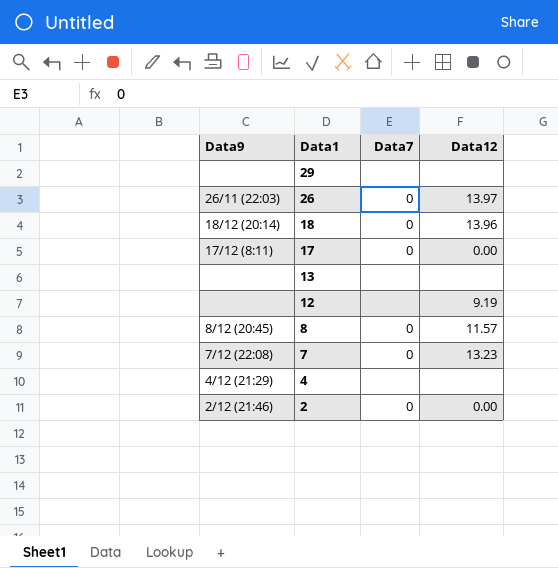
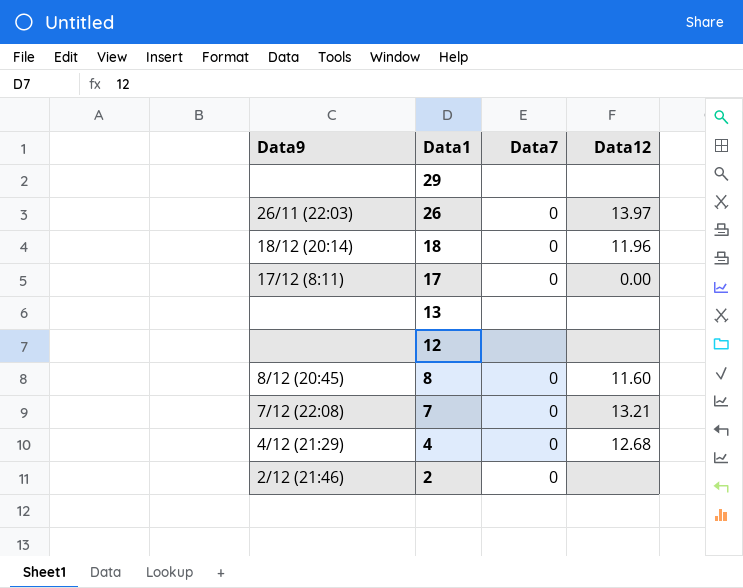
18 | Data12: 13.96 -> 11.96
12 | Data12: 9.19 -> none
8 | Data12: 11.57 -> 11.60
7 | Data12: 13.23 -> 13.21
4 | Data7: none -> 0
4 | Data12: none -> 12.68
2 | Data12: 0.00 -> none

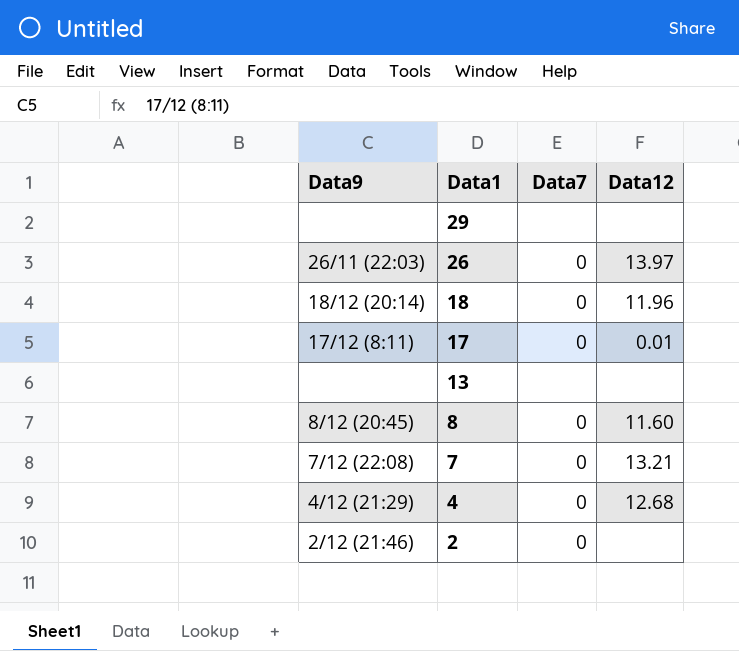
row 12: none | none | none -> none
17 | Data12: 0.00 -> 0.01

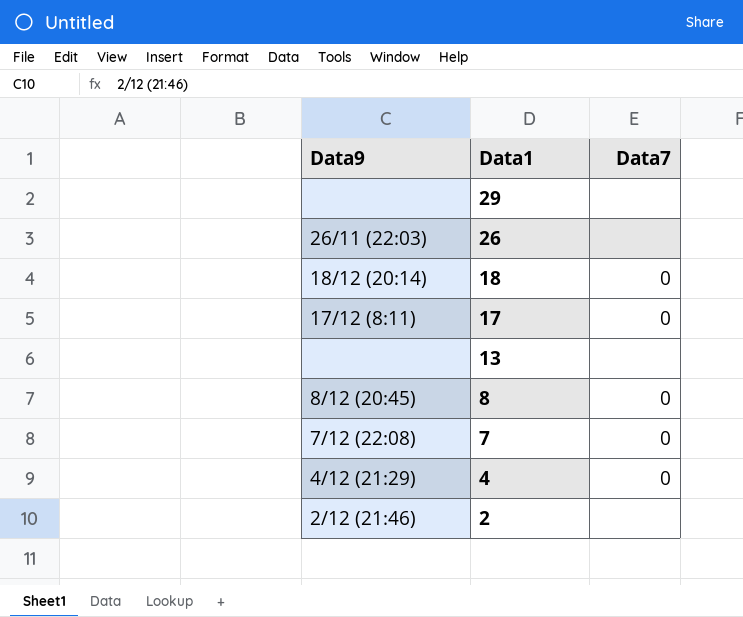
column Data12 | position: 4 -> none
26 | Data7: 0 -> none
2 | Data7: 0 -> none

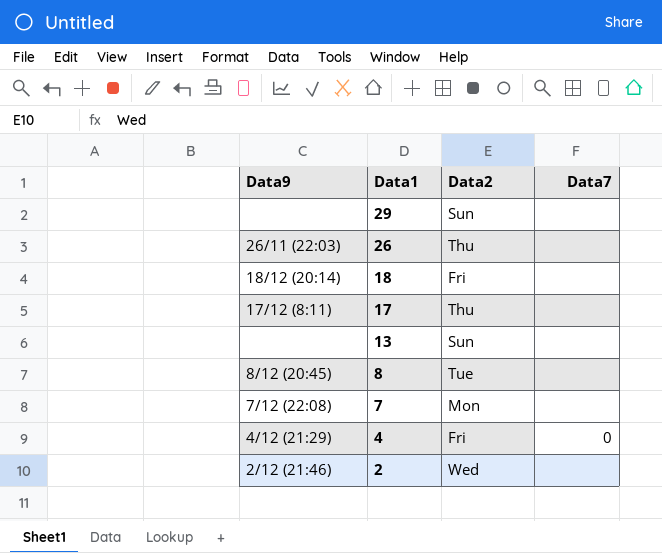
column Data2 | position: none -> 3
18 | Data7: 0 -> none
17 | Data7: 0 -> none
8 | Data7: 0 -> none
7 | Data7: 0 -> none

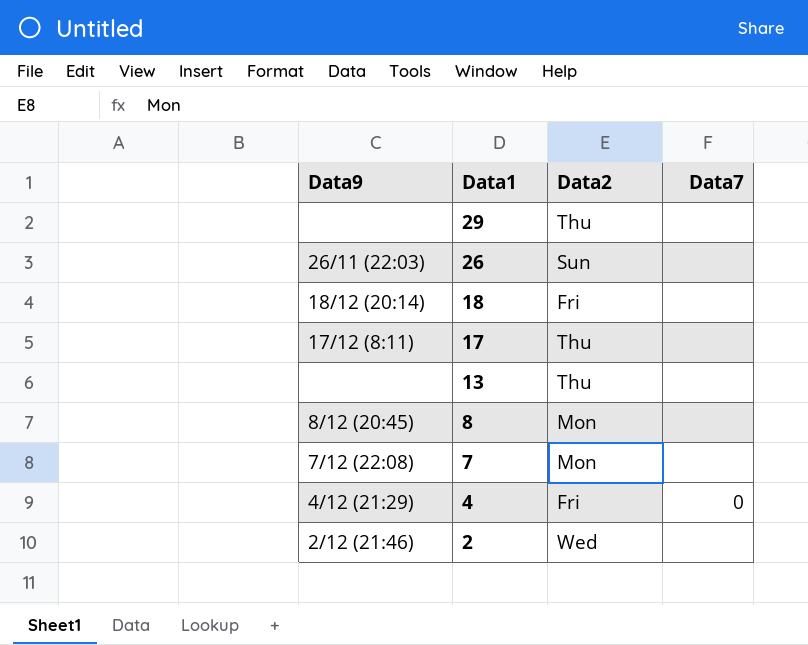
29 | Data2: Sun -> Thu
26 | Data2: Thu -> Sun
13 | Data2: Sun -> Thu
8 | Data2: Tue -> Mon

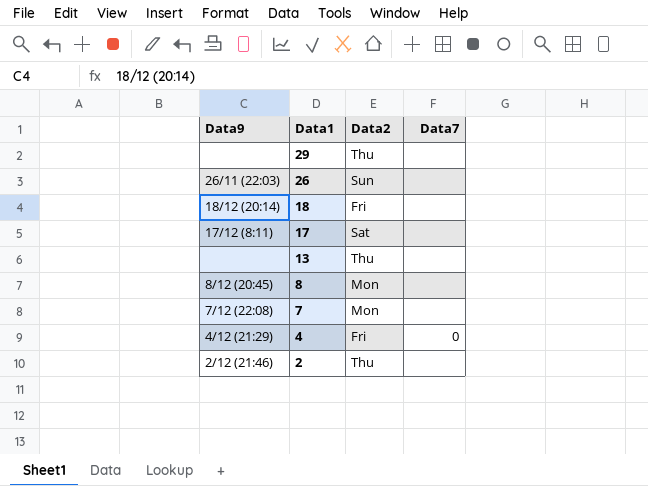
17 | Data2: Thu -> Sat
2 | Data2: Wed -> Thu

